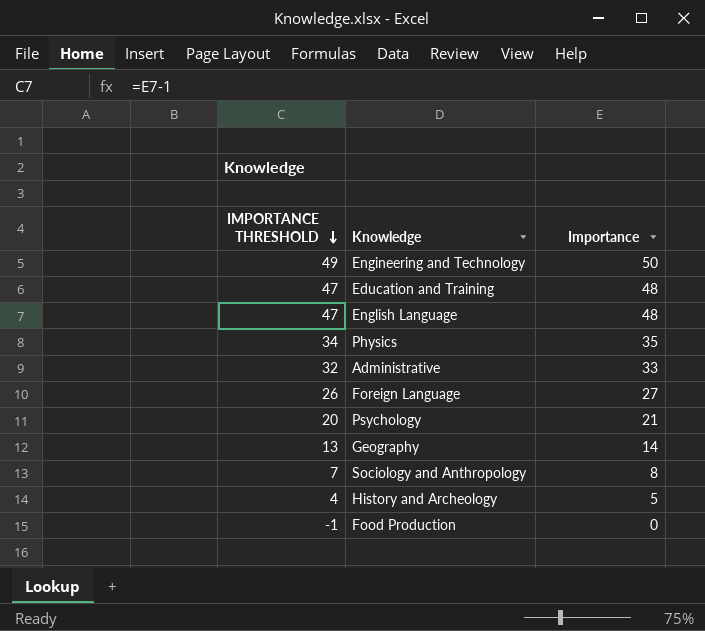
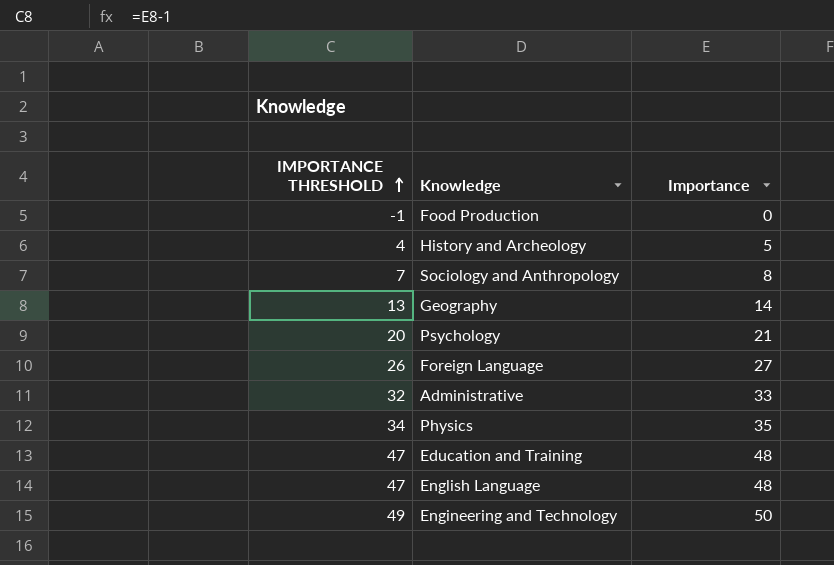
row order: IMPORTANCE THRESHOLD descending -> IMPORTANCE THRESHOLD ascending

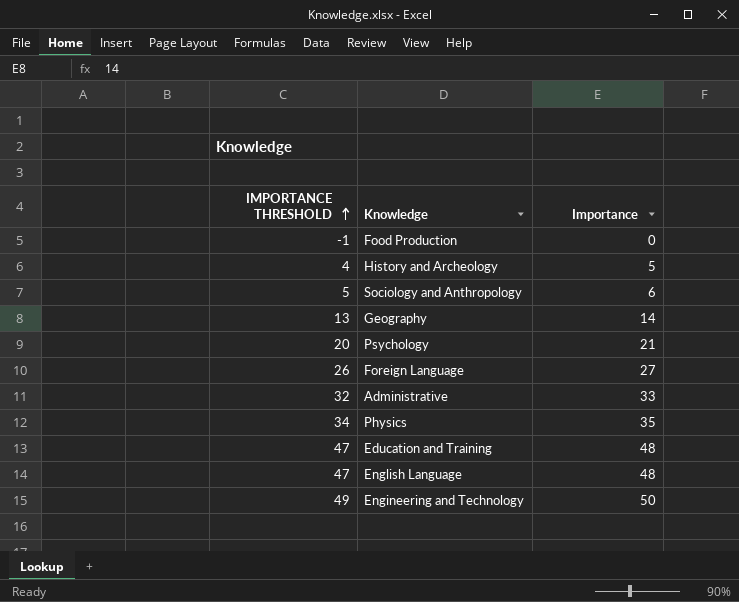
Sociology and Anthropology | IMPORTANCE THRESHOLD: 7 -> 5
Sociology and Anthropology | Importance: 8 -> 6

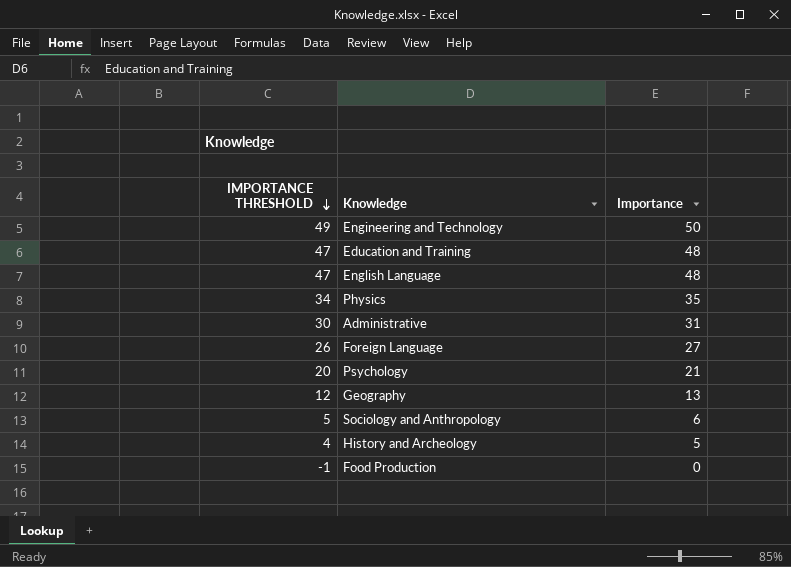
row order: IMPORTANCE THRESHOLD ascending -> IMPORTANCE THRESHOLD descending
Administrative | IMPORTANCE THRESHOLD: 32 -> 30
Administrative | Importance: 33 -> 31
Geography | IMPORTANCE THRESHOLD: 13 -> 12
Geography | Importance: 14 -> 13

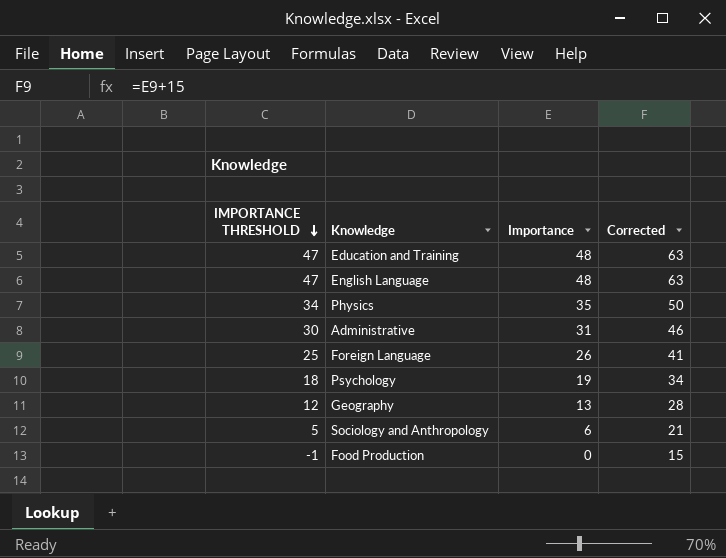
column Corrected | formula: none -> [Importance] + 15
row Engineering and Technology: 49 | 50 -> none
row History and Archeology: 4 | 5 -> none
Foreign Language | IMPORTANCE THRESHOLD: 26 -> 25
Foreign Language | Importance: 27 -> 26
Psychology | IMPORTANCE THRESHOLD: 20 -> 18
Psychology | Importance: 21 -> 19

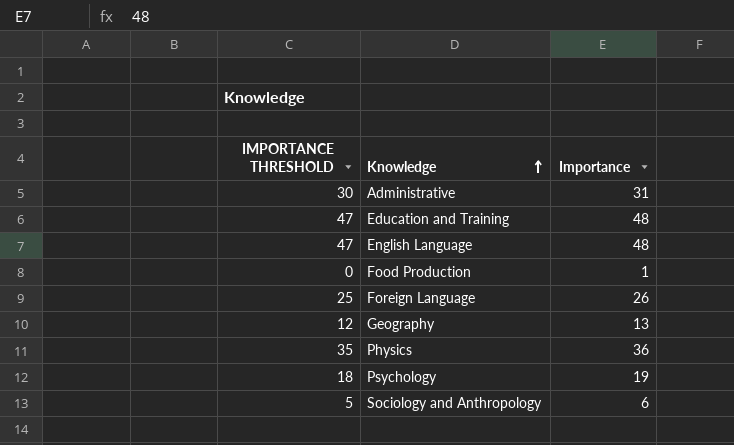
row order: IMPORTANCE THRESHOLD descending -> Knowledge ascending
column Corrected | formula: [Importance] + 15 -> none
Food Production | IMPORTANCE THRESHOLD: -1 -> 0
Food Production | Importance: 0 -> 1
Physics | IMPORTANCE THRESHOLD: 34 -> 35
Physics | Importance: 35 -> 36

